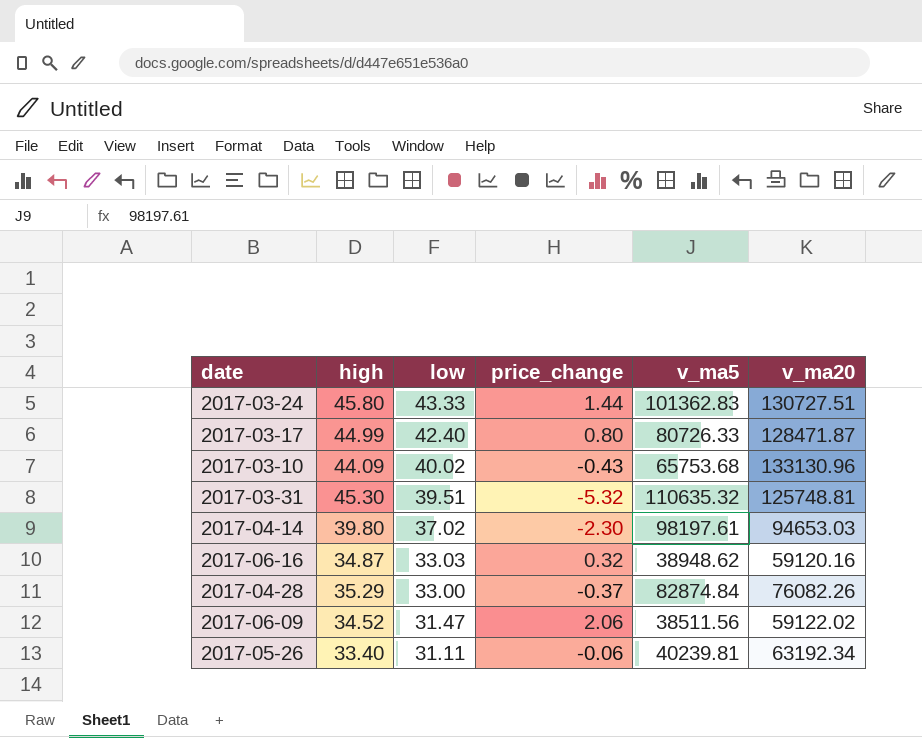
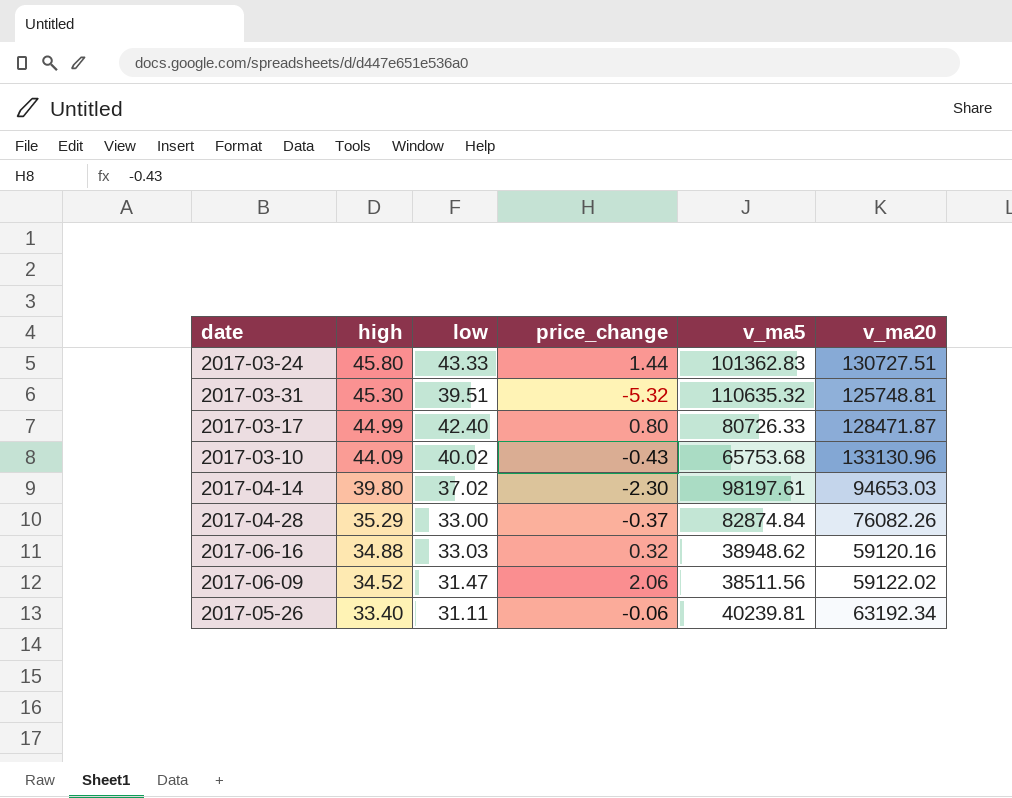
row order: low descending -> high descending
2017-06-16 | high: 34.87 -> 34.88

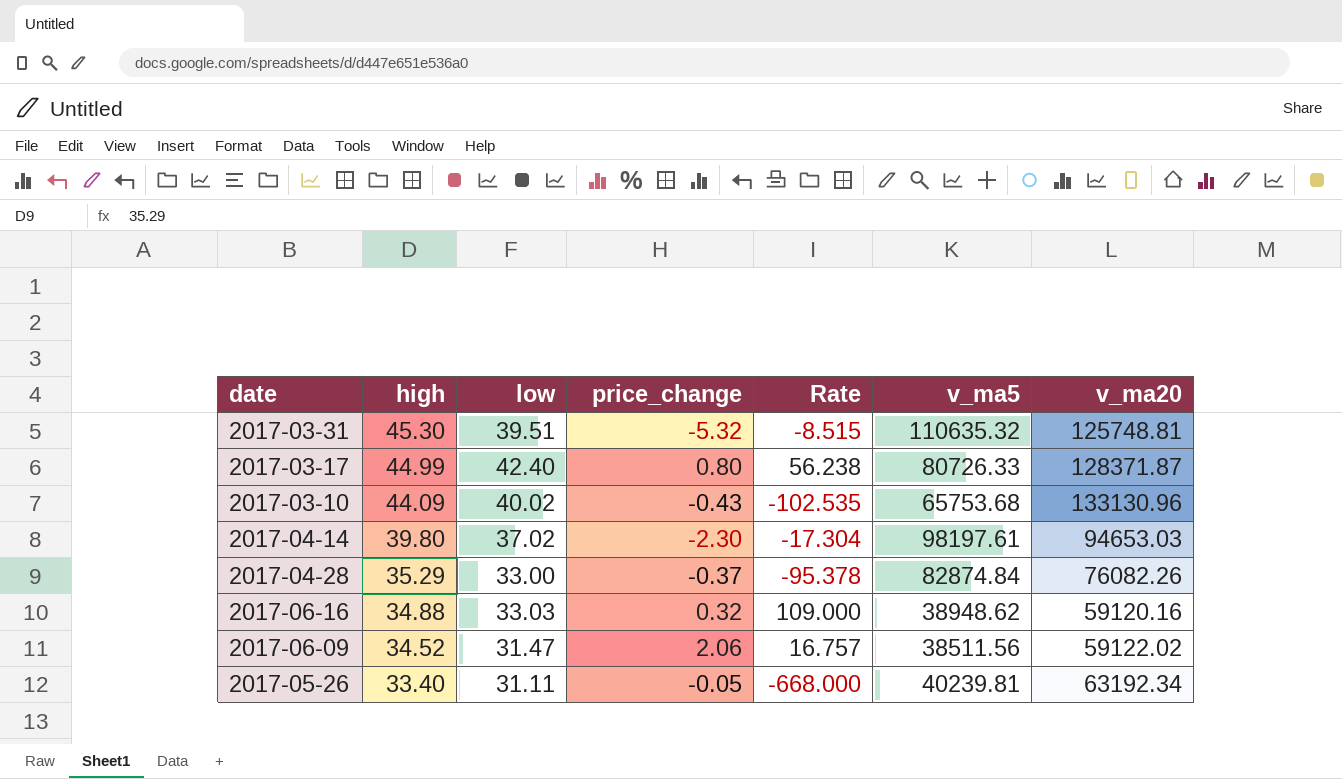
column Rate | formula: none -> [high] / [price_change]
row 2017-03-24: 45.80 | 43.33 | 1.44 | 101362.83 | 130727.51 -> none
2017-03-17 | v_ma20: 128471.87 -> 128371.87
2017-05-26 | price_change: -0.06 -> -0.05

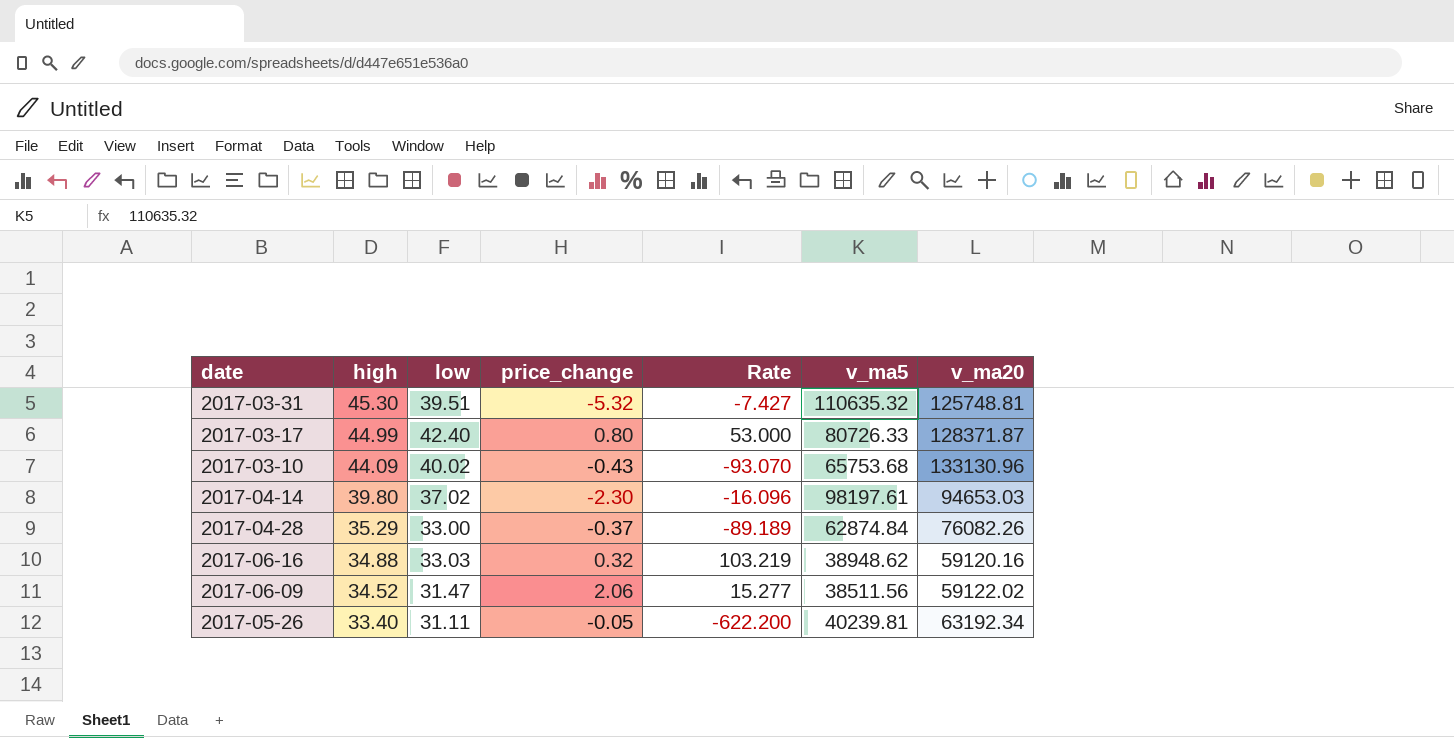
column Rate | formula: [high] / [price_change] -> [low] / [price_change]
2017-04-28 | v_ma5: 82874.84 -> 62874.84

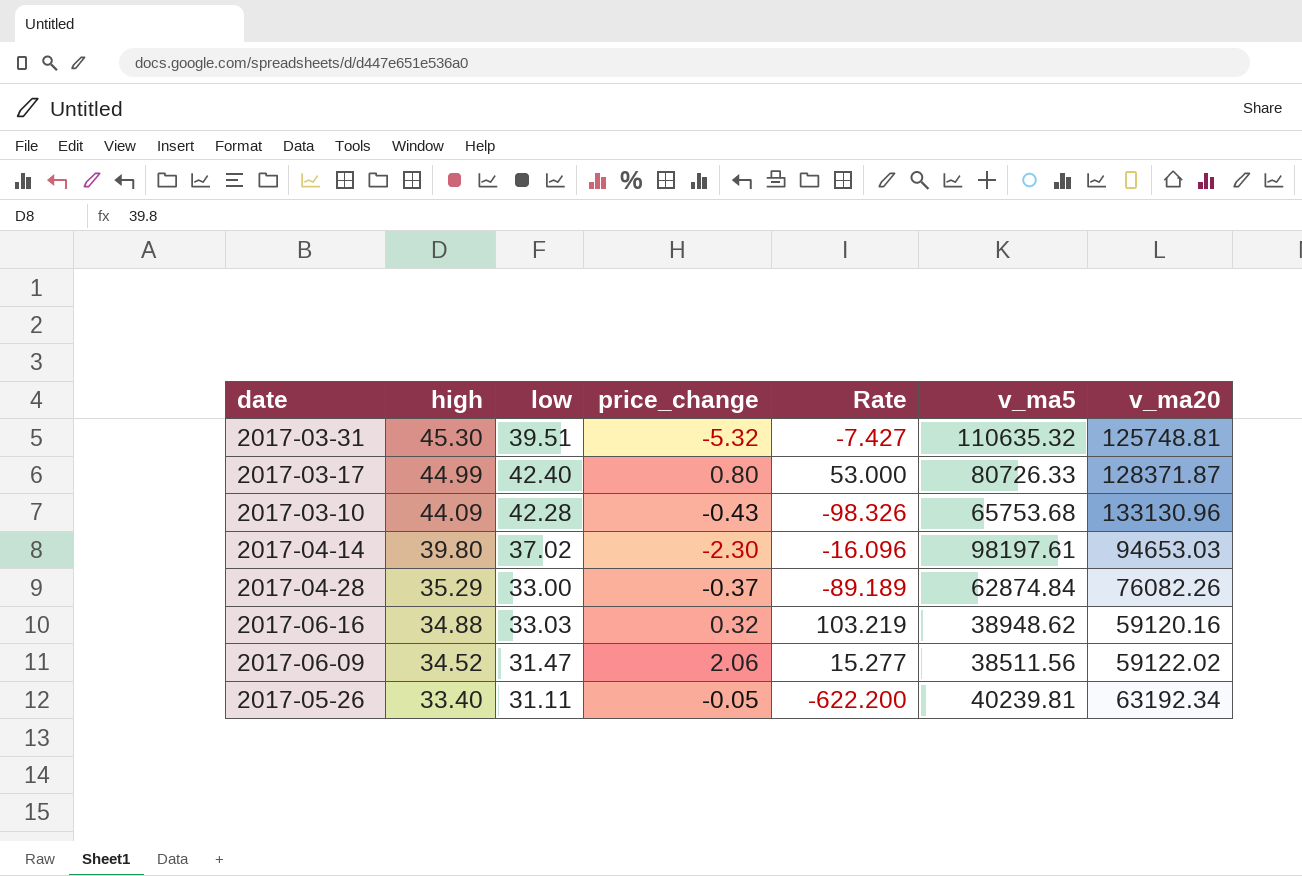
2017-03-10 | low: 40.02 -> 42.28
2017-03-10 | Rate: -93.070 -> -98.326

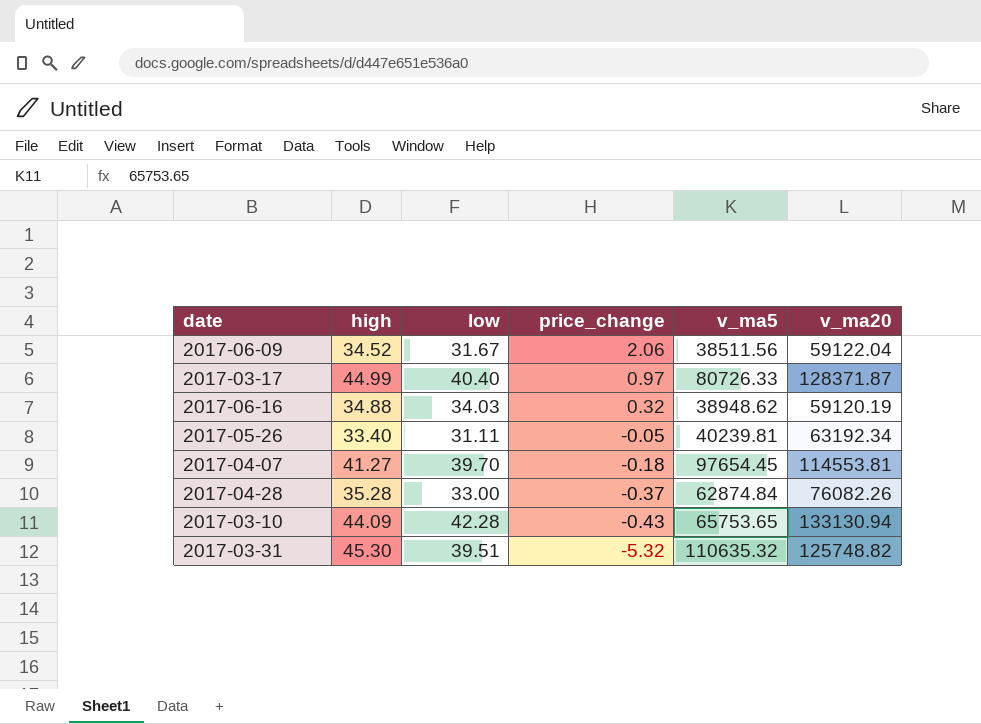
row order: high descending -> price_change descending
column Rate | formula: [low] / [price_change] -> none
row 2017-04-14: 39.80 | 37.02 | -2.30 | -16.096 | 98197.61 | 94653.03 -> none
2017-06-09 | low: 31.47 -> 31.67
2017-06-09 | v_ma20: 59122.02 -> 59122.04
2017-03-17 | low: 42.40 -> 40.40
2017-03-17 | price_change: 0.80 -> 0.97
2017-06-16 | low: 33.03 -> 34.03
2017-06-16 | v_ma20: 59120.16 -> 59120.19
row 2017-04-07: none -> 41.27 | 39.70 | -0.18 | 97654.45 | 114553.81
2017-04-28 | high: 35.29 -> 35.28
2017-03-10 | v_ma5: 65753.68 -> 65753.65
2017-03-10 | v_ma20: 133130.96 -> 133130.94
2017-03-31 | v_ma20: 125748.81 -> 125748.82

